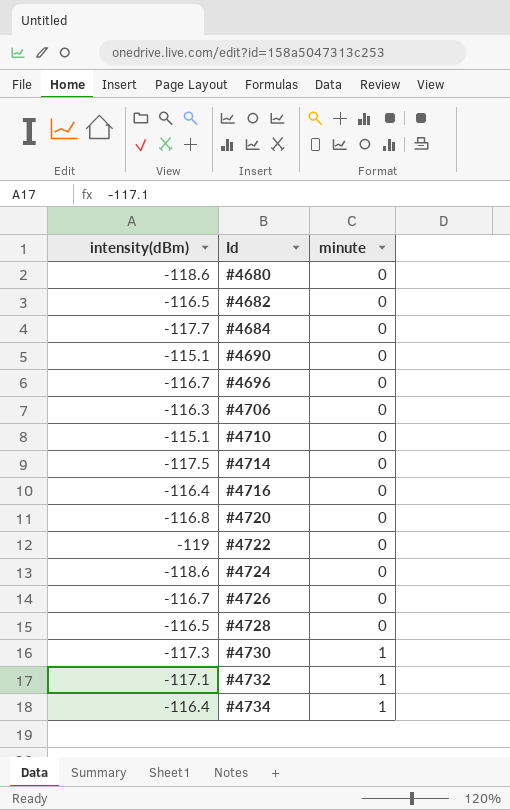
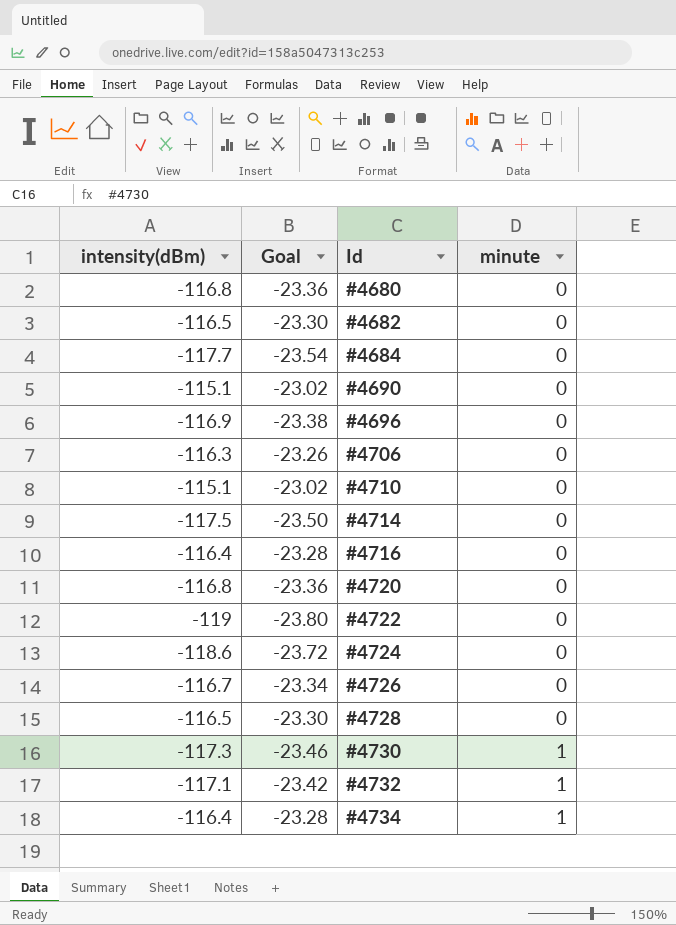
column Goal | formula: none -> [intensity(dBm)] * 0.2
#4680 | intensity(dBm): -118.6 -> -116.8
#4696 | intensity(dBm): -116.7 -> -116.9

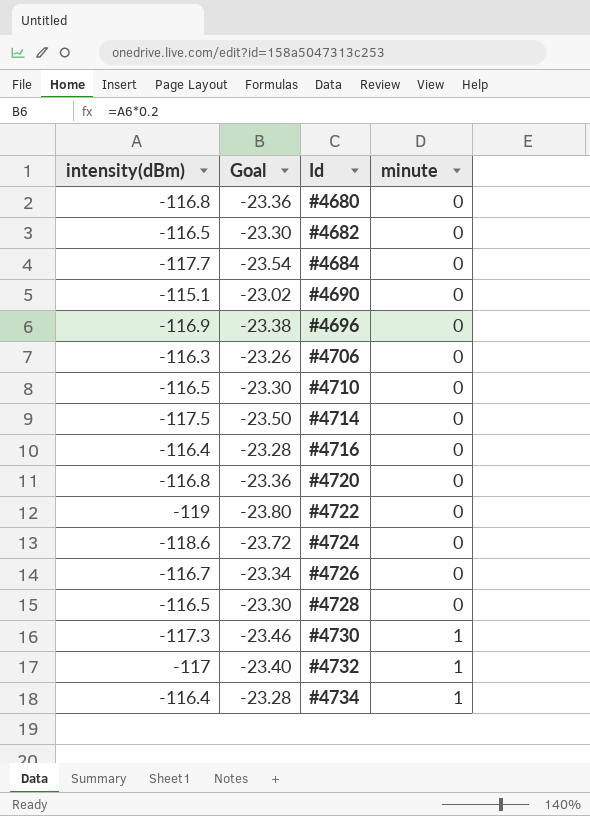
#4710 | intensity(dBm): -115.1 -> -116.5
#4710 | Goal: -23.02 -> -23.30
#4732 | intensity(dBm): -117.1 -> -117
#4732 | Goal: -23.42 -> -23.40

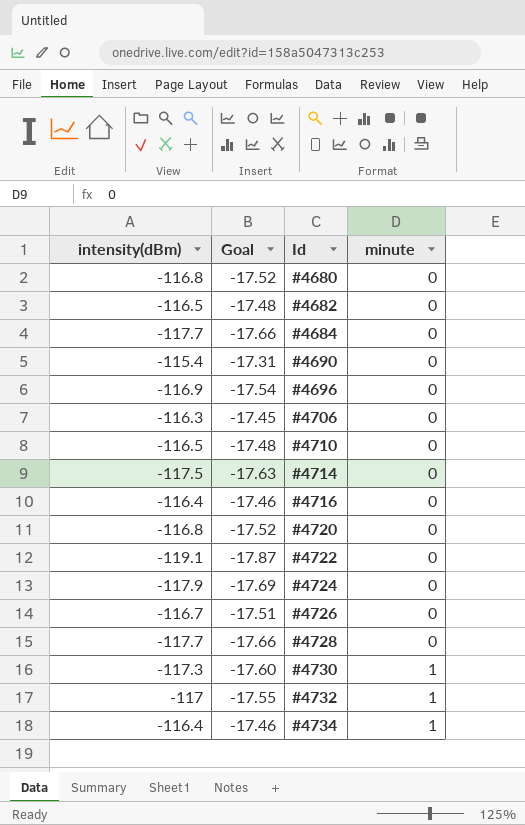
column Goal | formula: [intensity(dBm)] * 0.2 -> [intensity(dBm)] * 0.15
#4690 | intensity(dBm): -115.1 -> -115.4
#4722 | intensity(dBm): -119 -> -119.1
#4724 | intensity(dBm): -118.6 -> -117.9
#4728 | intensity(dBm): -116.5 -> -117.7

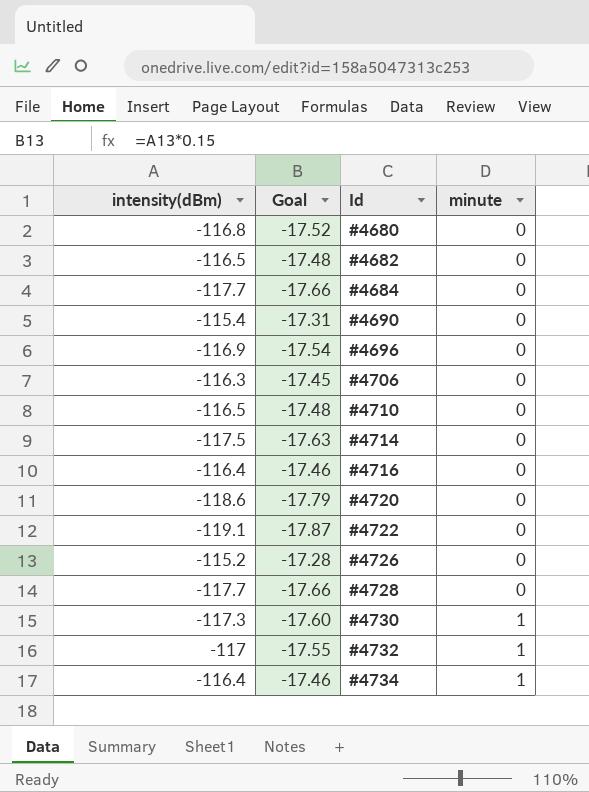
row #4724: -117.9 | -17.69 | 0 -> none
#4720 | intensity(dBm): -116.8 -> -118.6
#4720 | Goal: -17.52 -> -17.79
#4726 | intensity(dBm): -116.7 -> -115.2
#4726 | Goal: -17.51 -> -17.28

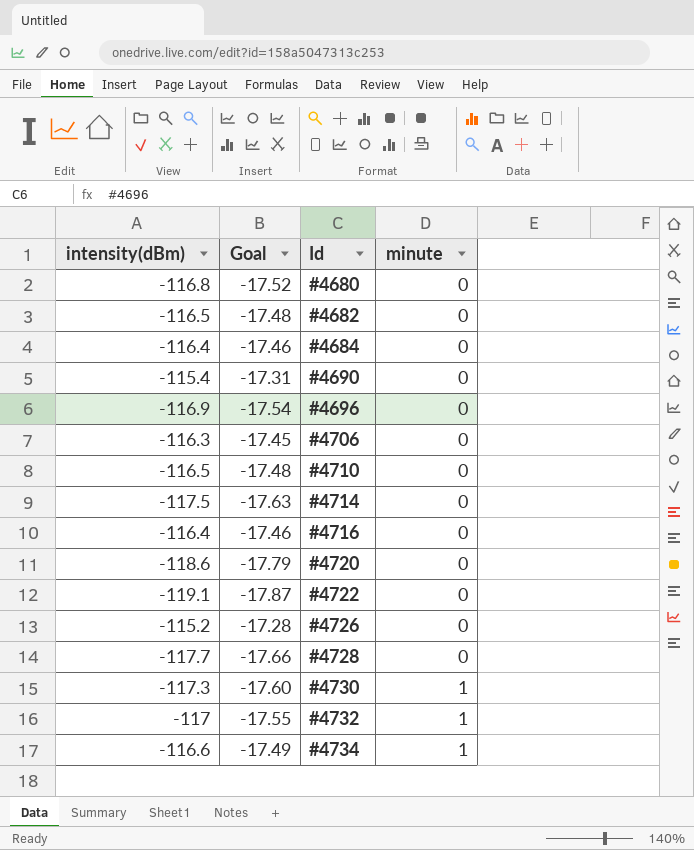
#4684 | intensity(dBm): -117.7 -> -116.4
#4684 | Goal: -17.66 -> -17.46
#4734 | intensity(dBm): -116.4 -> -116.6
#4734 | Goal: -17.46 -> -17.49

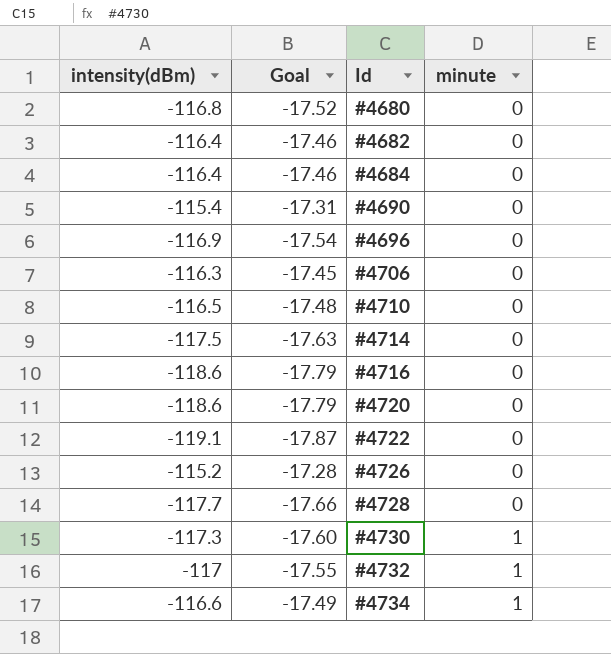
#4682 | intensity(dBm): -116.5 -> -116.4
#4682 | Goal: -17.48 -> -17.46
#4716 | intensity(dBm): -116.4 -> -118.6
#4716 | Goal: -17.46 -> -17.79

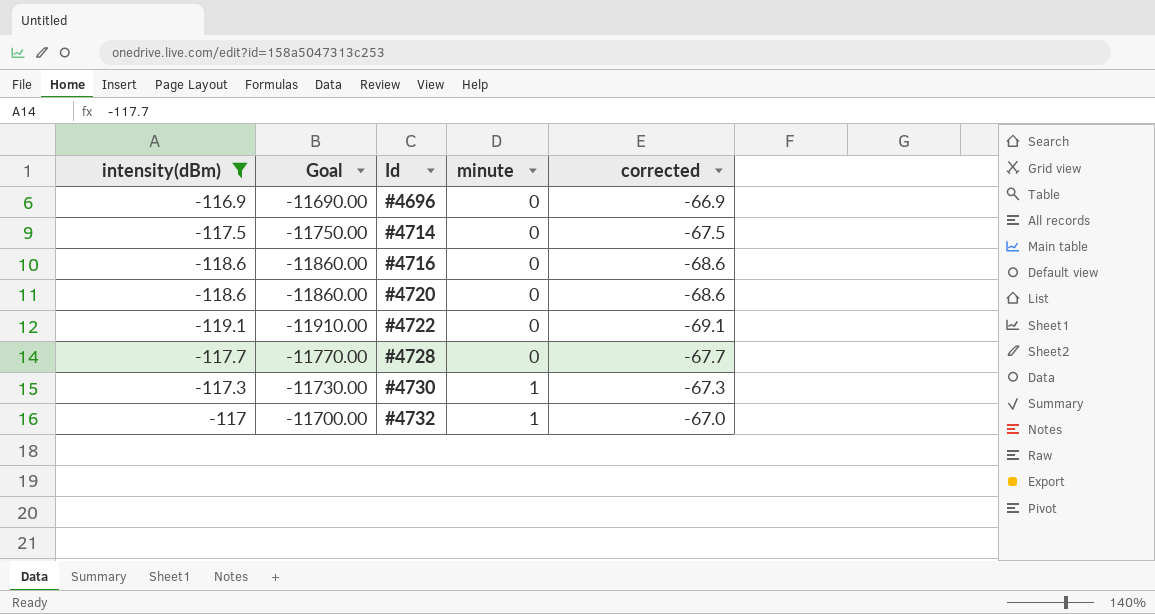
filter: none -> intensity(dBm) <= -116.9
column Goal | formula: [intensity(dBm)] * 0.15 -> [intensity(dBm)] * 100
column corrected | formula: none -> [intensity(dBm)] + 50

